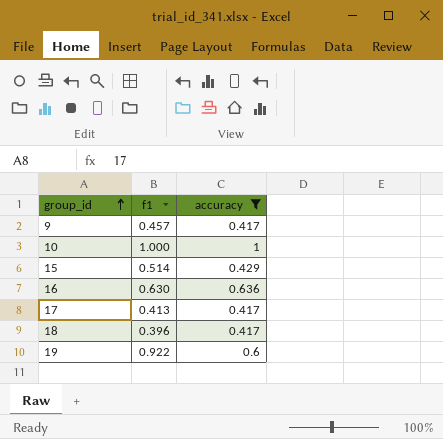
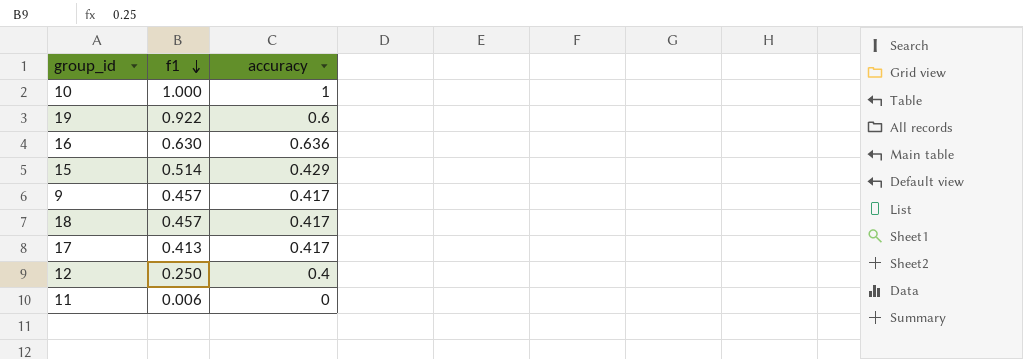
filter: accuracy >= 0.417 -> none
row order: group_id ascending -> f1 descending
18 | f1: 0.396 -> 0.457

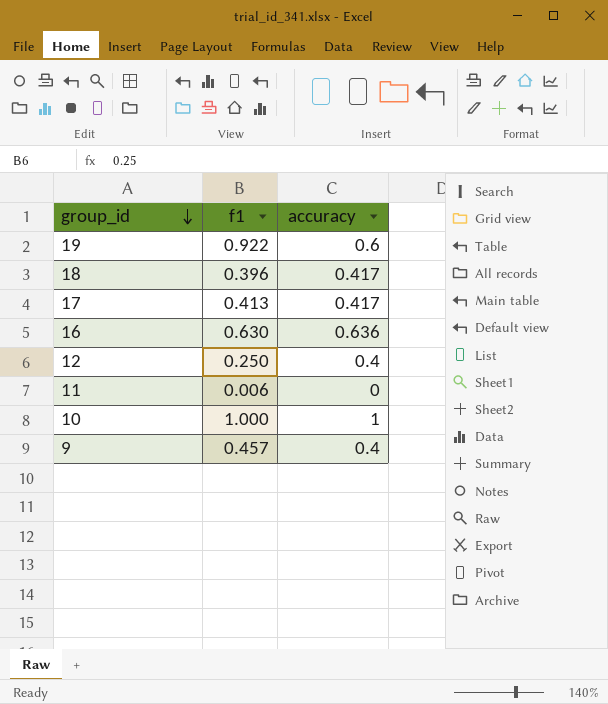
row order: f1 descending -> group_id descending
row 15: 0.514 | 0.429 -> none
18 | f1: 0.457 -> 0.396
9 | accuracy: 0.417 -> 0.4

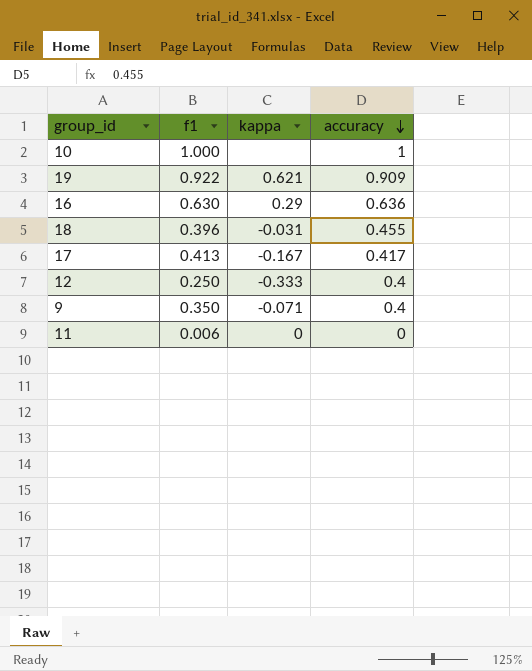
row order: group_id descending -> accuracy descending
column kappa | position: none -> 3
19 | accuracy: 0.6 -> 0.909
18 | accuracy: 0.417 -> 0.455
9 | f1: 0.457 -> 0.350

